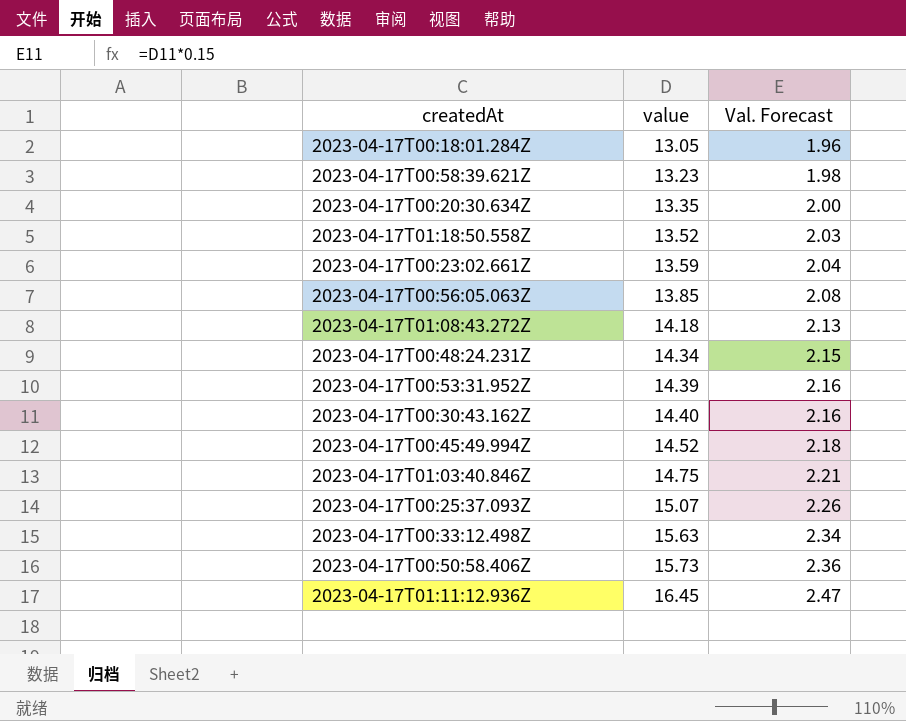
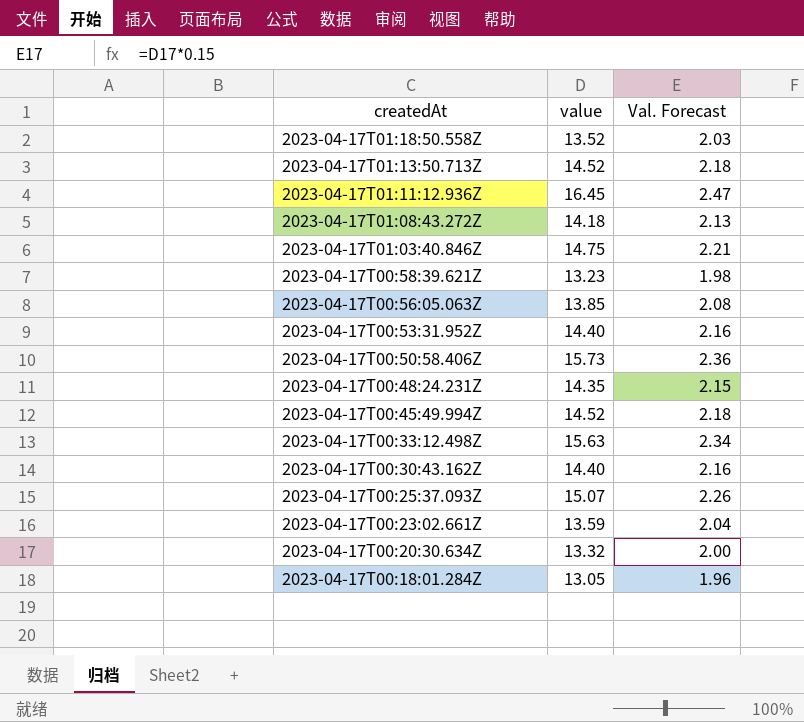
row order: value ascending -> createdAt descending
row 2023-04-17T01:13:50.713Z: none -> 14.52 | 2.18
2023-04-17T00:53:31.952Z | value: 14.39 -> 14.40
2023-04-17T00:48:24.231Z | value: 14.34 -> 14.35
2023-04-17T00:20:30.634Z | value: 13.35 -> 13.32

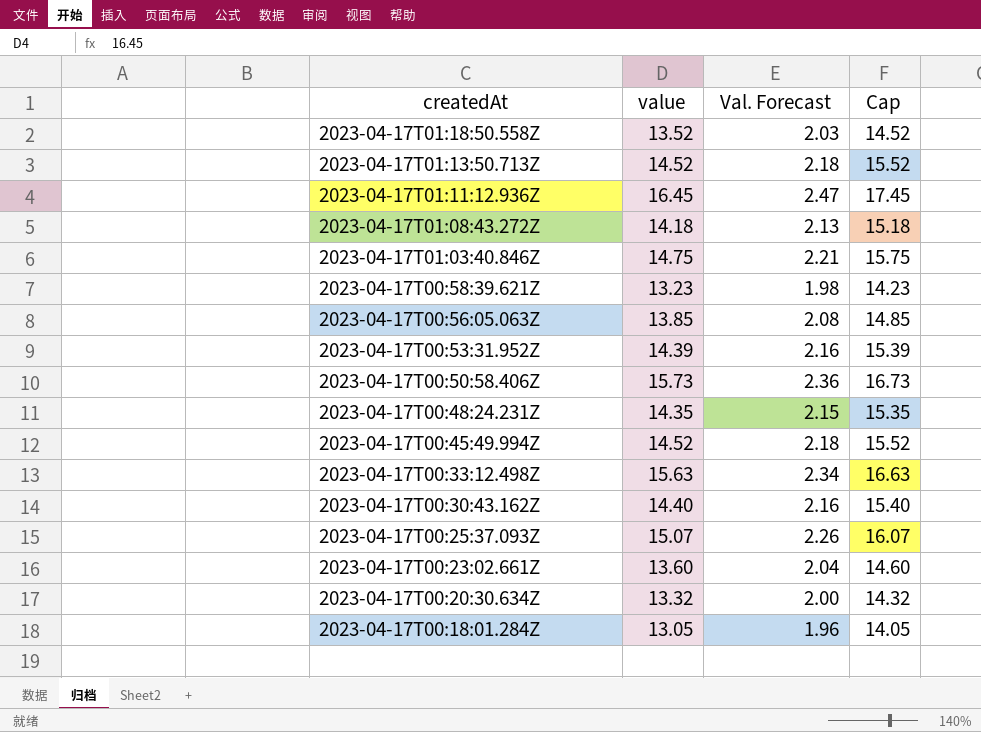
column Cap | formula: none -> [value] + 1
2023-04-17T00:53:31.952Z | value: 14.40 -> 14.39
2023-04-17T00:23:02.661Z | value: 13.59 -> 13.60

